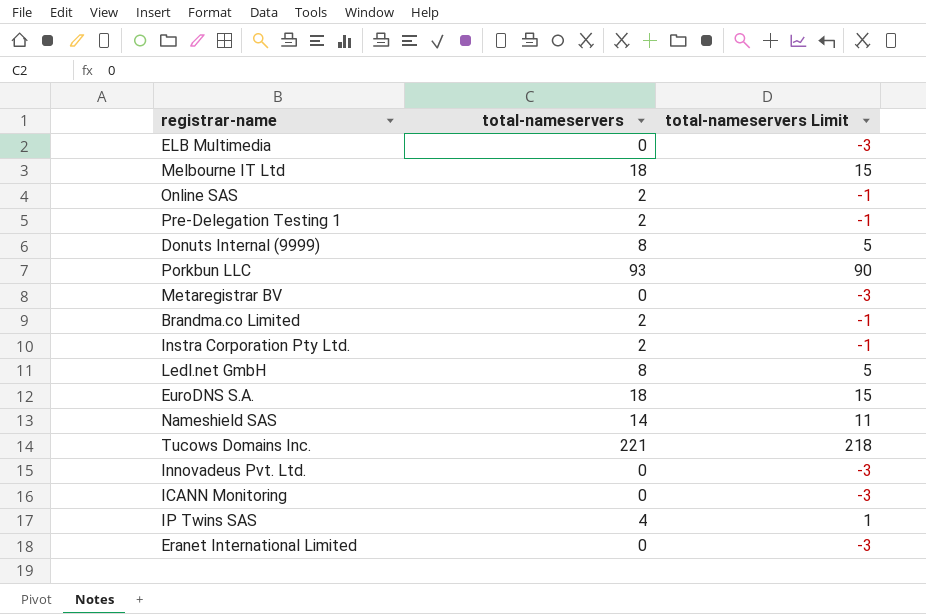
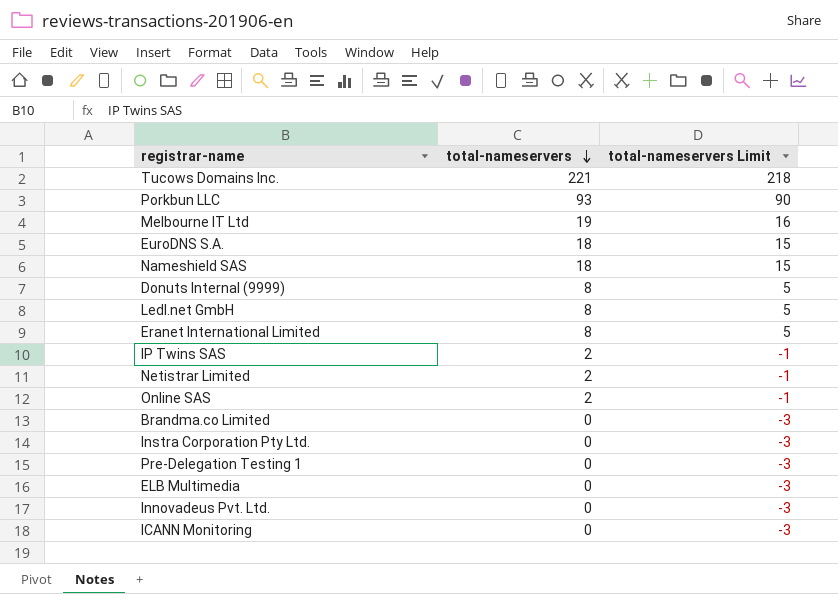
row order: none -> total-nameservers descending
row Metaregistrar BV: 0 | -3 -> none
Melbourne IT Ltd | total-nameservers: 18 -> 19
Melbourne IT Ltd | total-nameservers Limit: 15 -> 16
Nameshield SAS | total-nameservers: 14 -> 18
Nameshield SAS | total-nameservers Limit: 11 -> 15
Eranet International Limited | total-nameservers: 0 -> 8
Eranet International Limited | total-nameservers Limit: -3 -> 5
IP Twins SAS | total-nameservers: 4 -> 2
IP Twins SAS | total-nameservers Limit: 1 -> -1
row Netistrar Limited: none -> 2 | -1
Brandma.co Limited | total-nameservers: 2 -> 0
Brandma.co Limited | total-nameservers Limit: -1 -> -3
Instra Corporation Pty Ltd. | total-nameservers: 2 -> 0
Instra Corporation Pty Ltd. | total-nameservers Limit: -1 -> -3
Pre-Delegation Testing 1 | total-nameservers: 2 -> 0
Pre-Delegation Testing 1 | total-nameservers Limit: -1 -> -3

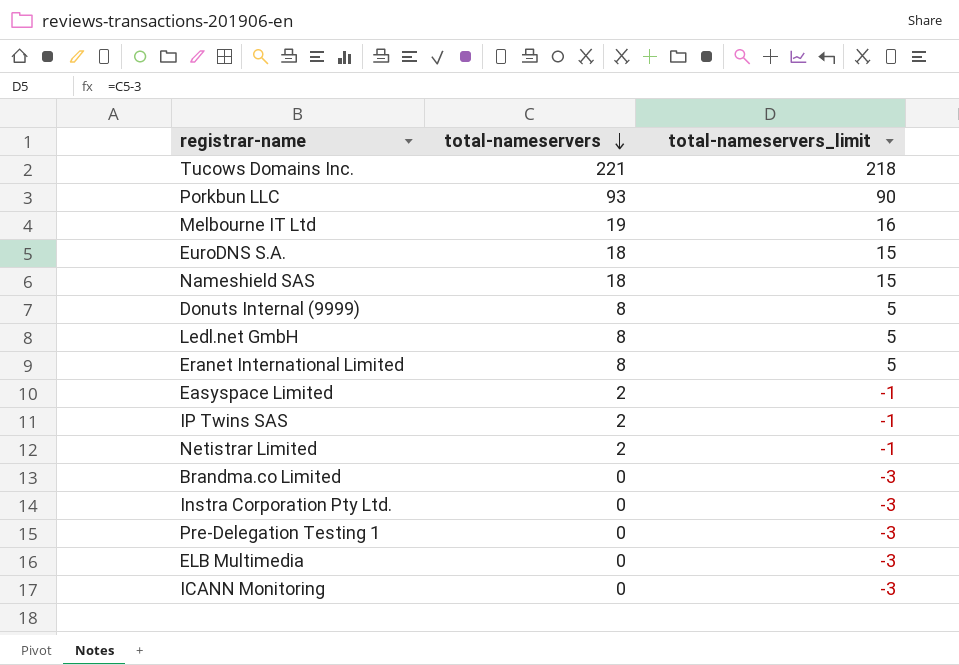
column name: total-nameservers Limit -> total-nameservers_limit
row Online SAS: 2 | -1 -> none
row Innovadeus Pvt. Ltd.: 0 | -3 -> none
row Easyspace Limited: none -> 2 | -1

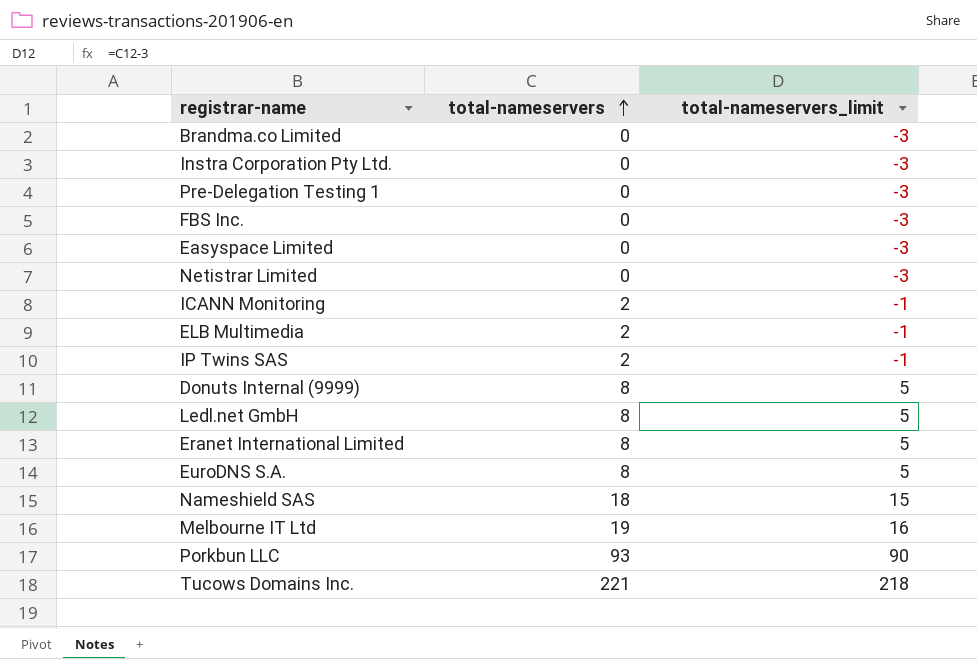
row order: total-nameservers descending -> total-nameservers ascending
row FBS Inc.: none -> 0 | -3
Easyspace Limited | total-nameservers: 2 -> 0
Easyspace Limited | total-nameservers_limit: -1 -> -3
Netistrar Limited | total-nameservers: 2 -> 0
Netistrar Limited | total-nameservers_limit: -1 -> -3
ICANN Monitoring | total-nameservers: 0 -> 2
ICANN Monitoring | total-nameservers_limit: -3 -> -1
ELB Multimedia | total-nameservers: 0 -> 2
ELB Multimedia | total-nameservers_limit: -3 -> -1
EuroDNS S.A. | total-nameservers: 18 -> 8
EuroDNS S.A. | total-nameservers_limit: 15 -> 5

